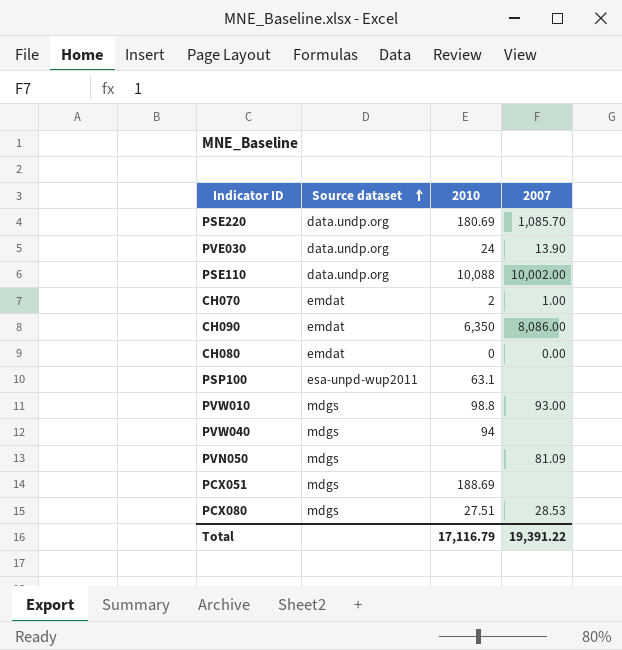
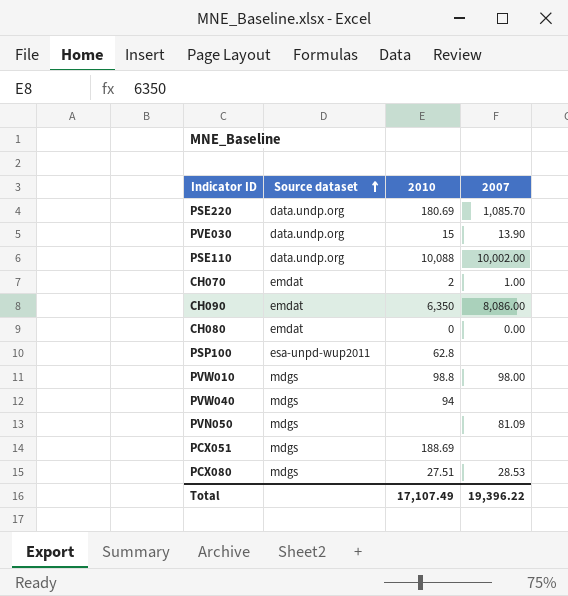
PVE030 | 2010: 24 -> 15
PSP100 | 2010: 63.1 -> 62.8
PVW010 | 2007: 93.00 -> 98.00
Total | 2010: 17,116.79 -> 17,107.49
Total | 2007: 19,391.22 -> 19,396.22

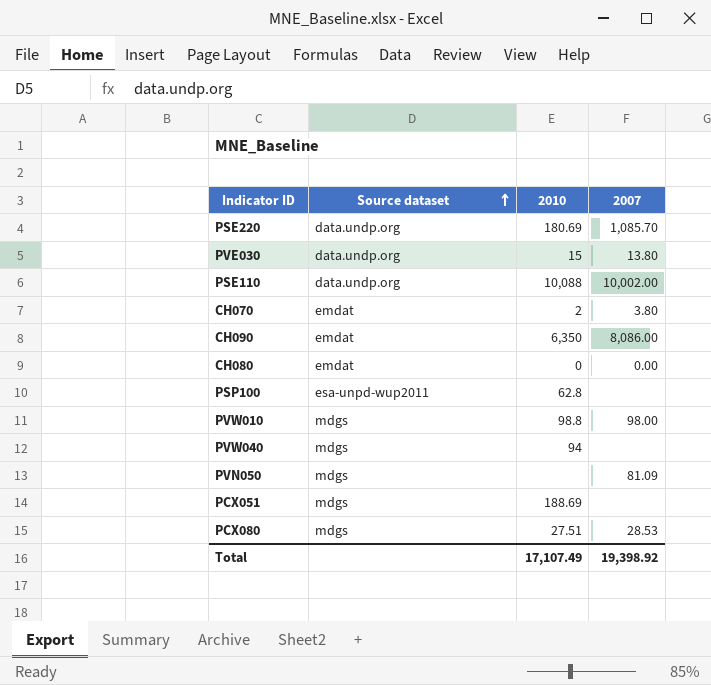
PVE030 | 2007: 13.90 -> 13.80
CH070 | 2007: 1.00 -> 3.80
Total | 2007: 19,396.22 -> 19,398.92

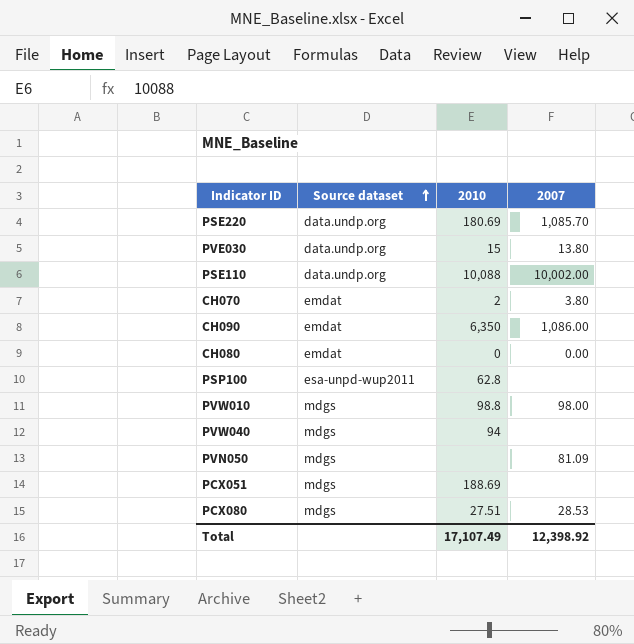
CH090 | 2007: 8,086.00 -> 1,086.00
Total | 2007: 19,398.92 -> 12,398.92

